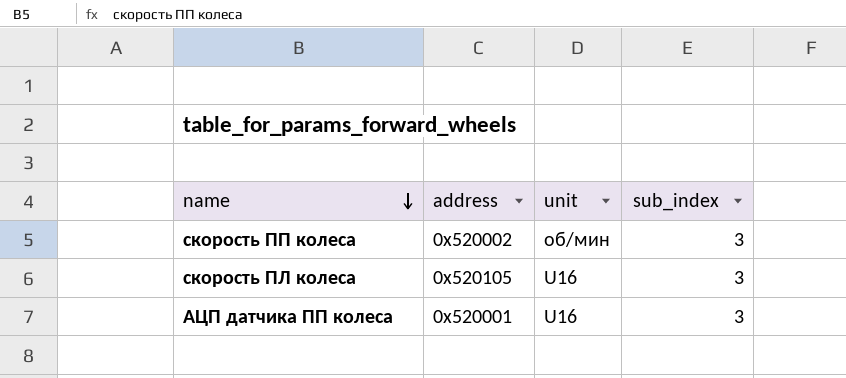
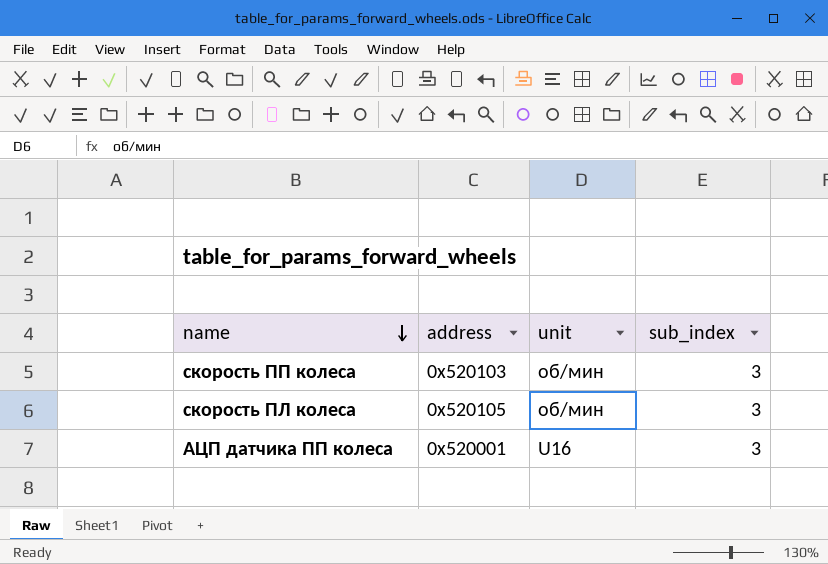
скорость ПП колеса | address: 0x520002 -> 0x520103
скорость ПЛ колеса | unit: U16 -> об/мин

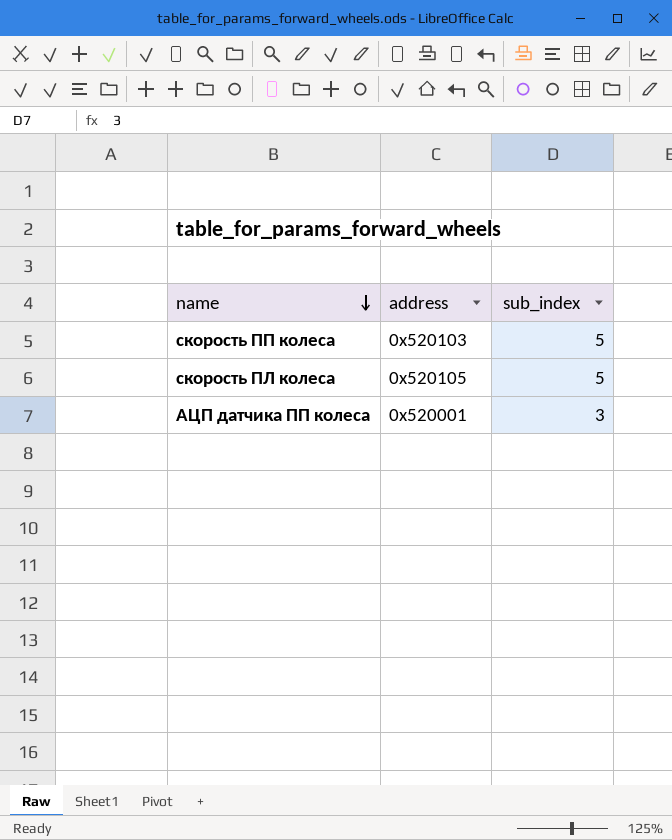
column unit | position: 3 -> none
скорость ПП колеса | sub_index: 3 -> 5
скорость ПЛ колеса | sub_index: 3 -> 5

